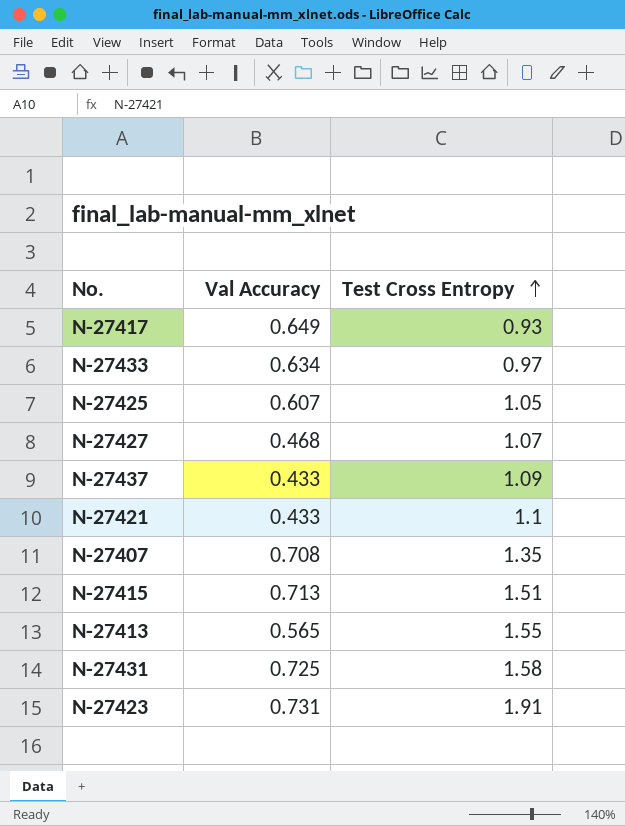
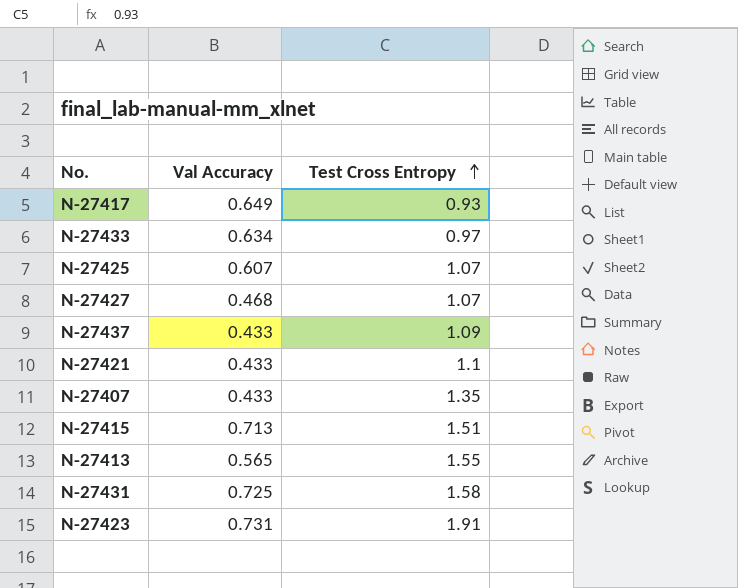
N-27425 | Test Cross Entropy: 1.05 -> 1.07
N-27407 | Val Accuracy: 0.708 -> 0.433

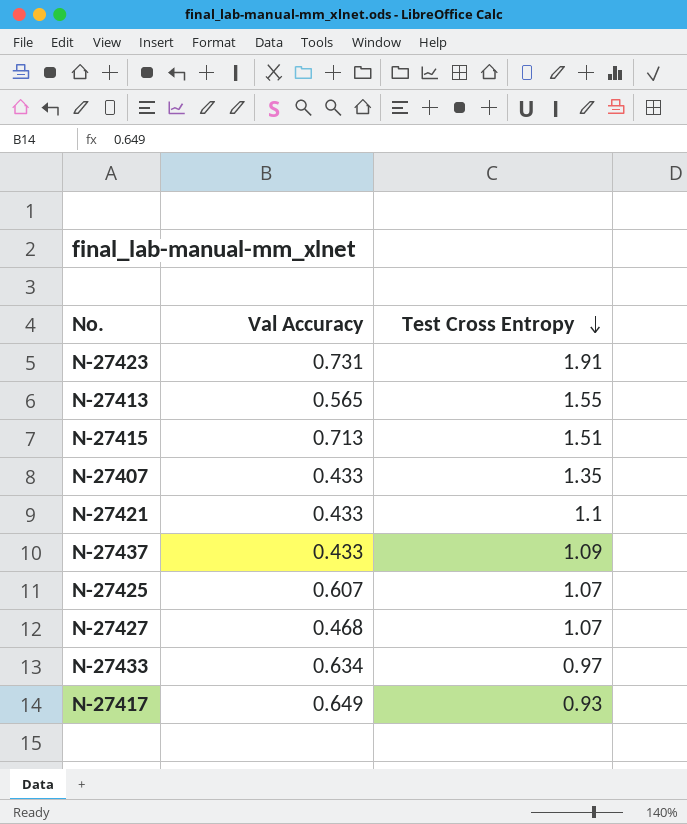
row order: Test Cross Entropy ascending -> Test Cross Entropy descending
row N-27431: 0.725 | 1.58 -> none

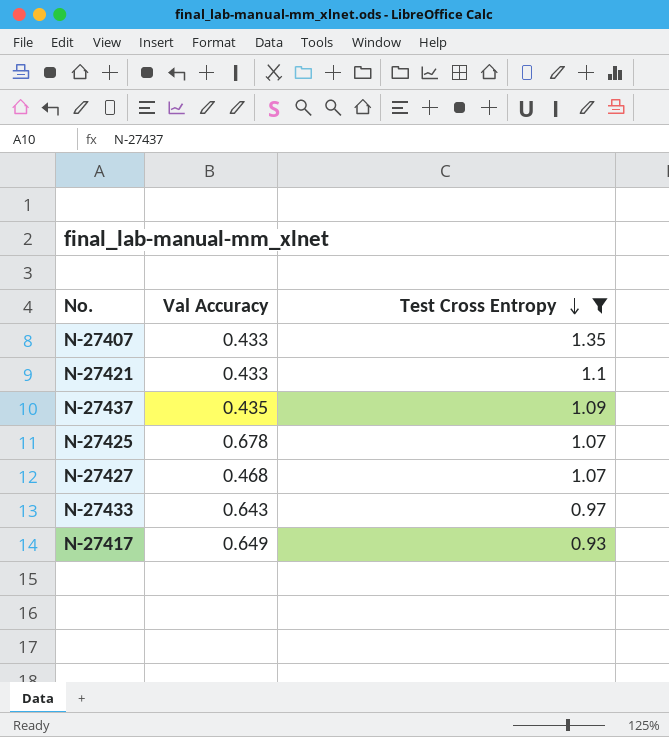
filter: none -> Test Cross Entropy <= 1.35
N-27437 | Val Accuracy: 0.433 -> 0.435
N-27425 | Val Accuracy: 0.607 -> 0.678
N-27433 | Val Accuracy: 0.634 -> 0.643

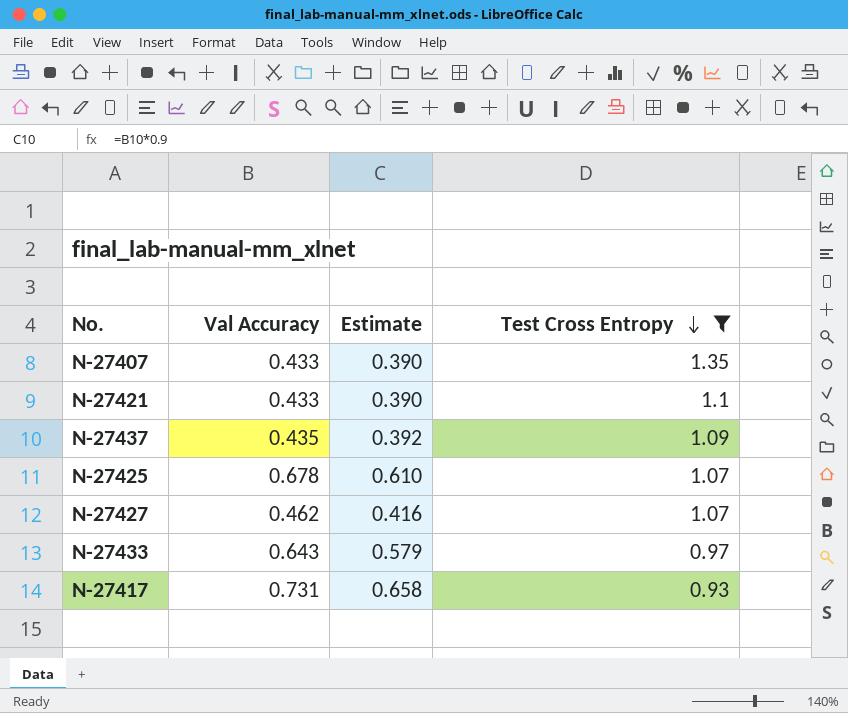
column Estimate | formula: none -> [Val Accuracy] * 0.9
N-27427 | Val Accuracy: 0.468 -> 0.462
N-27417 | Val Accuracy: 0.649 -> 0.731

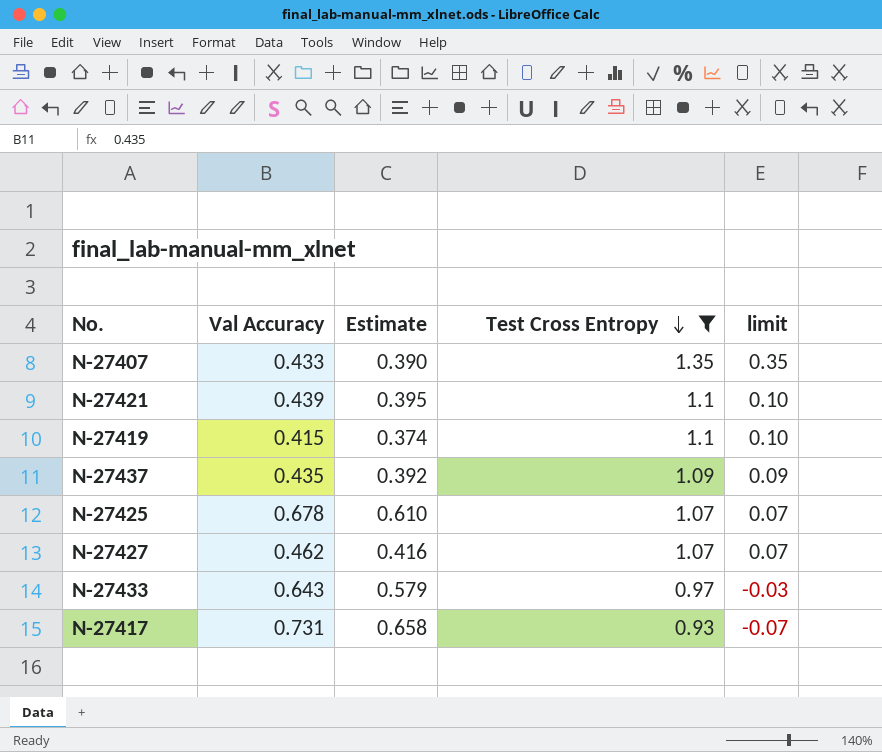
column limit | formula: none -> [Test Cross Entropy] - 1
N-27421 | Val Accuracy: 0.433 -> 0.439
N-27421 | Estimate: 0.390 -> 0.395
row N-27419: none -> 0.415 | 0.374 | 1.1 | 0.10

